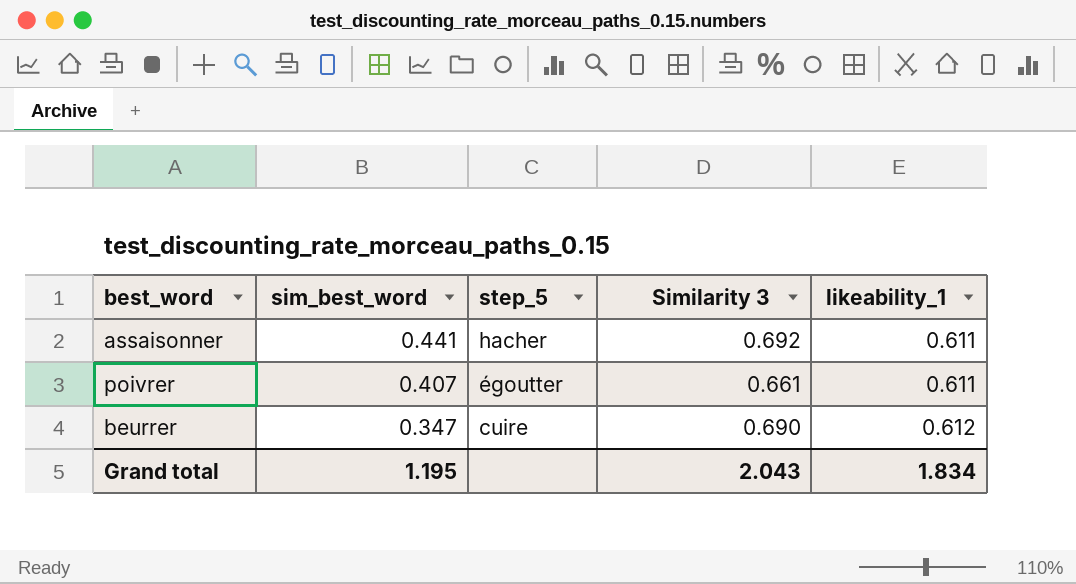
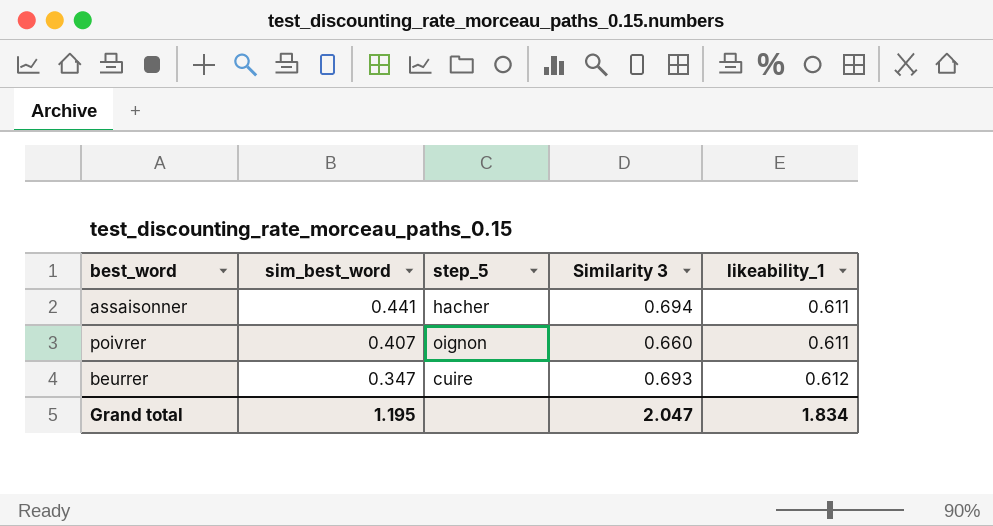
assaisonner | Similarity 3: 0.692 -> 0.694
poivrer | step_5: égoutter -> oignon
poivrer | Similarity 3: 0.661 -> 0.660
beurrer | Similarity 3: 0.690 -> 0.693
Grand total | Similarity 3: 2.043 -> 2.047

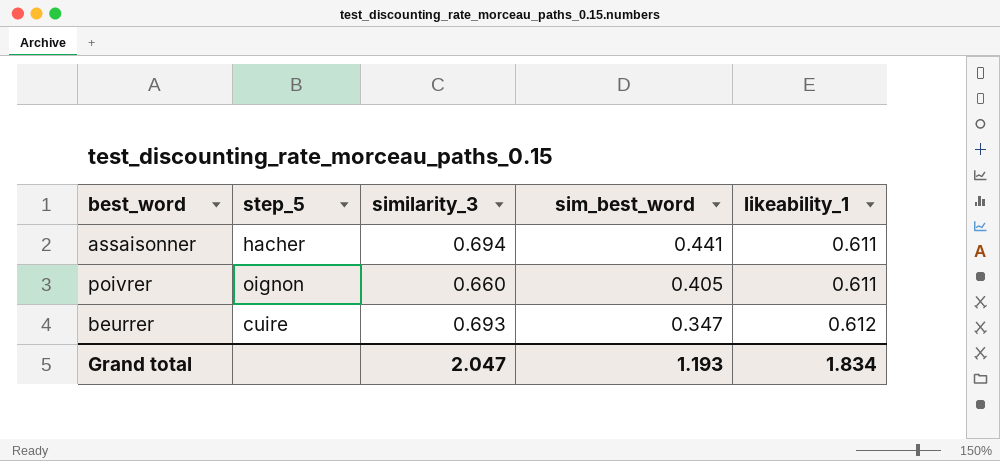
column name: Similarity 3 -> similarity_3
column sim_best_word | position: 2 -> 4
poivrer | sim_best_word: 0.407 -> 0.405
Grand total | sim_best_word: 1.195 -> 1.193

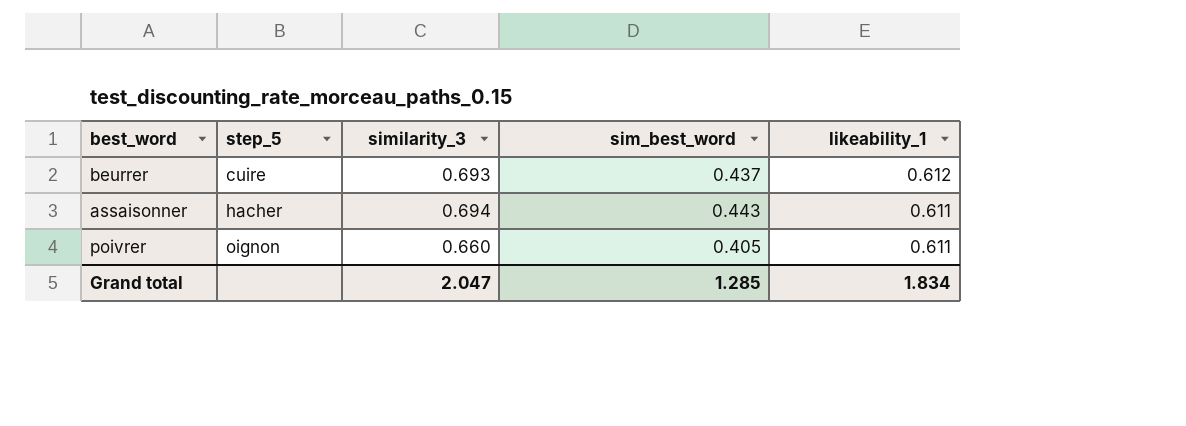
row order: sim_best_word descending -> step_5 ascending
beurrer | sim_best_word: 0.347 -> 0.437
assaisonner | sim_best_word: 0.441 -> 0.443
Grand total | sim_best_word: 1.193 -> 1.285

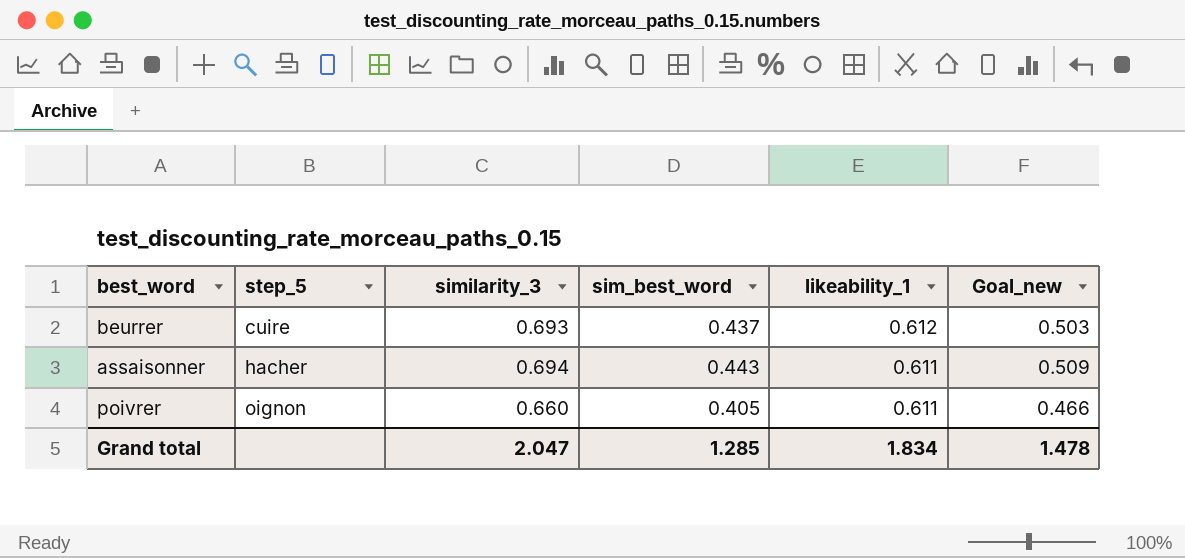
column Goal_new | formula: none -> [sim_best_word] * 1.15

